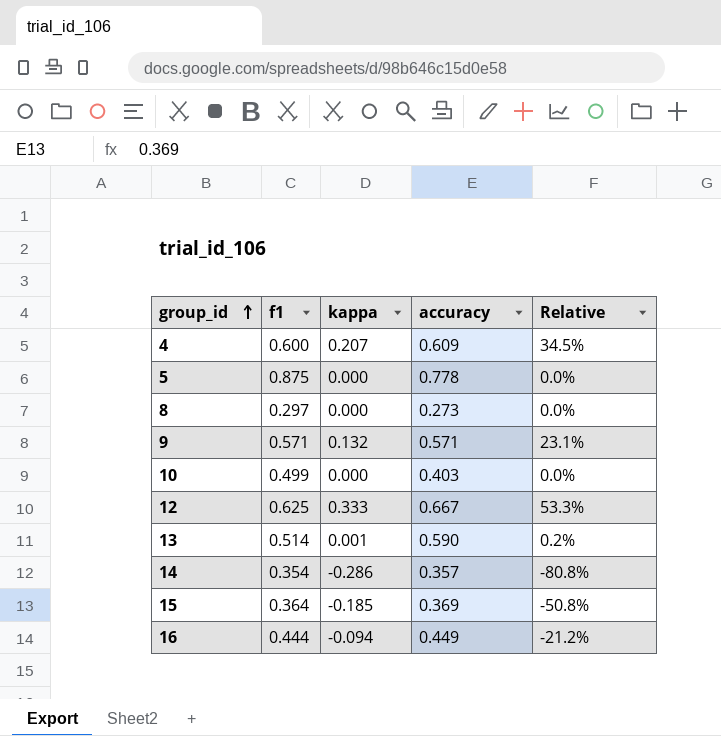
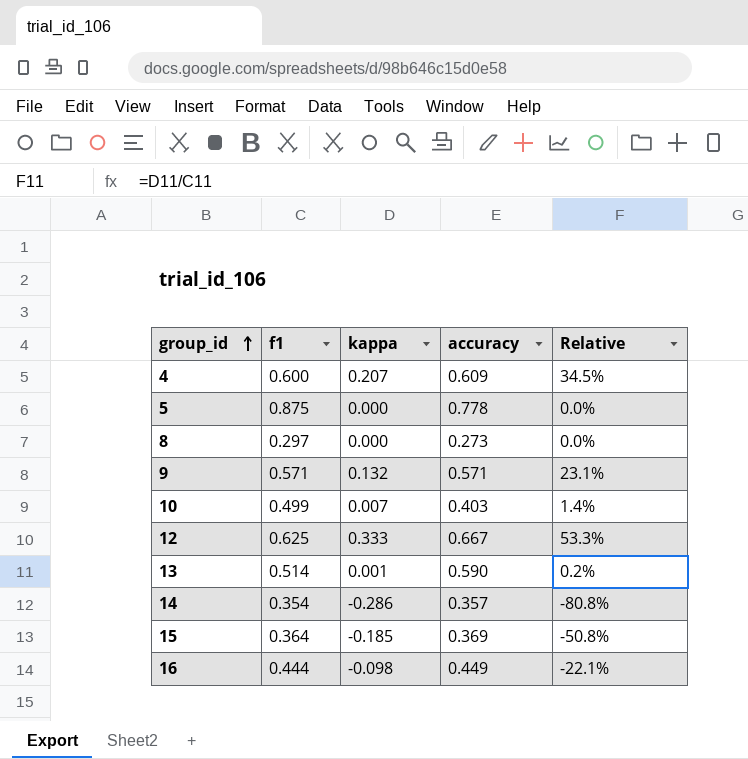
10 | kappa: 0.000 -> 0.007
10 | Relative: 0.0% -> 1.4%
16 | kappa: -0.094 -> -0.098
16 | Relative: -21.2% -> -22.1%

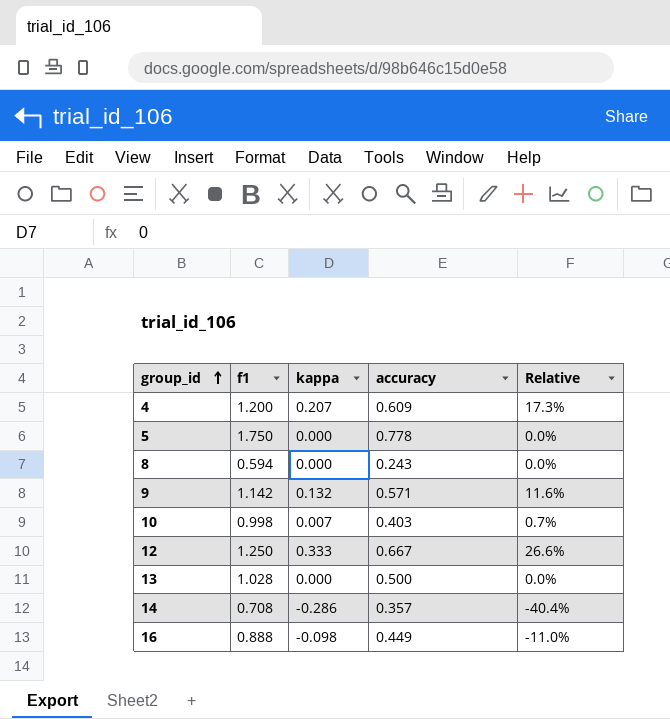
row 15: 0.364 | -0.185 | 0.369 | -50.8% -> none
4 | f1: 0.600 -> 1.200
4 | Relative: 34.5% -> 17.3%
5 | f1: 0.875 -> 1.750
8 | f1: 0.297 -> 0.594
8 | accuracy: 0.273 -> 0.243
9 | f1: 0.571 -> 1.142
9 | Relative: 23.1% -> 11.6%
10 | f1: 0.499 -> 0.998
10 | Relative: 1.4% -> 0.7%
12 | f1: 0.625 -> 1.250
12 | Relative: 53.3% -> 26.6%
13 | f1: 0.514 -> 1.028
13 | kappa: 0.001 -> 0.000
13 | accuracy: 0.590 -> 0.500
13 | Relative: 0.2% -> 0.0%
14 | f1: 0.354 -> 0.708
14 | Relative: -80.8% -> -40.4%
16 | f1: 0.444 -> 0.888
16 | Relative: -22.1% -> -11.0%

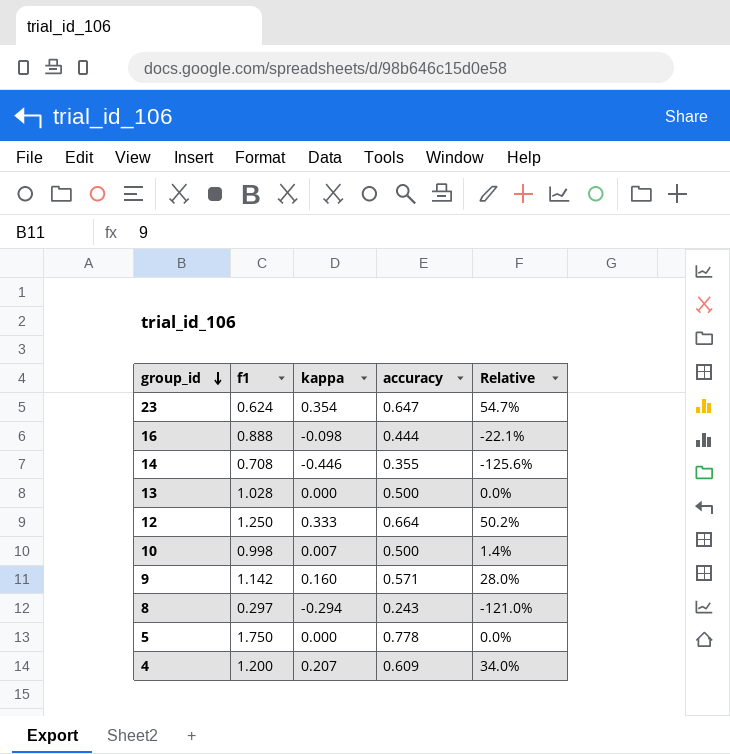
row order: group_id ascending -> group_id descending
column Relative | formula: [kappa] / [f1] -> [kappa] / [accuracy]
row 23: none -> 0.624 | 0.354 | 0.647 | 54.7%
16 | accuracy: 0.449 -> 0.444
14 | kappa: -0.286 -> -0.446
14 | accuracy: 0.357 -> 0.355
12 | accuracy: 0.667 -> 0.664
10 | accuracy: 0.403 -> 0.500
9 | kappa: 0.132 -> 0.160
8 | f1: 0.594 -> 0.297
8 | kappa: 0.000 -> -0.294

